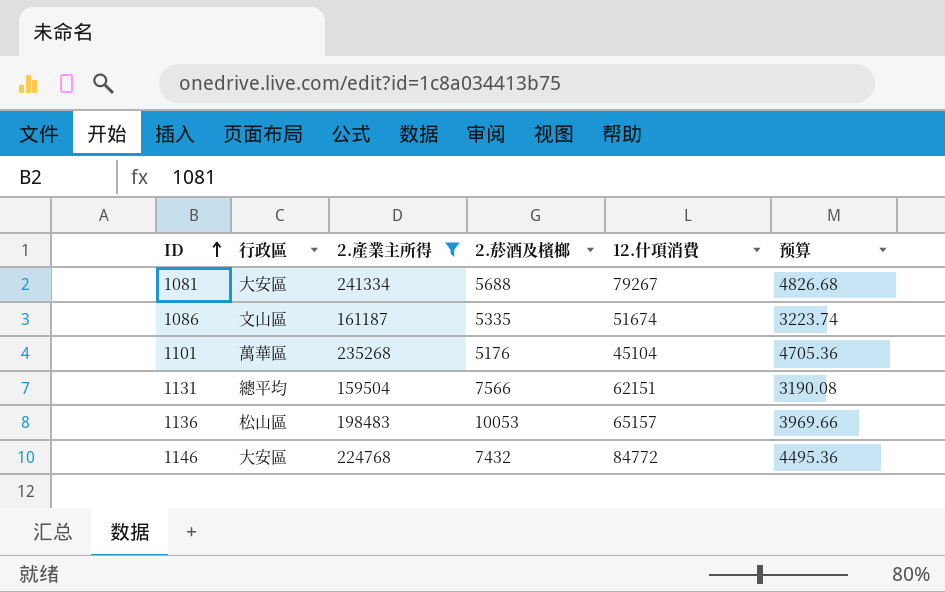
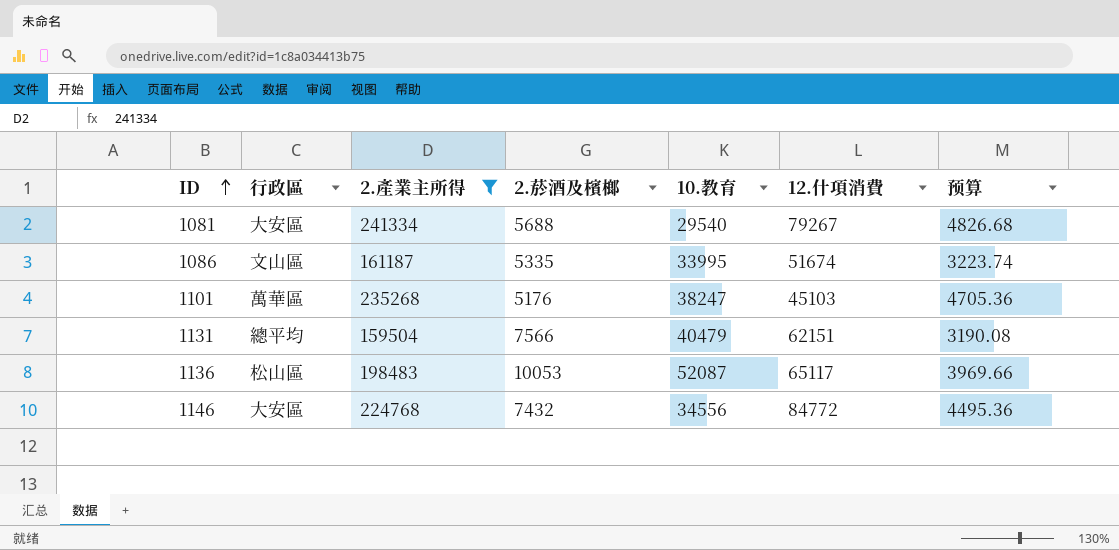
column 10.教育 | position: none -> 5
1101 | 12.什項消費: 45104 -> 45103
1136 | 12.什項消費: 65157 -> 65117

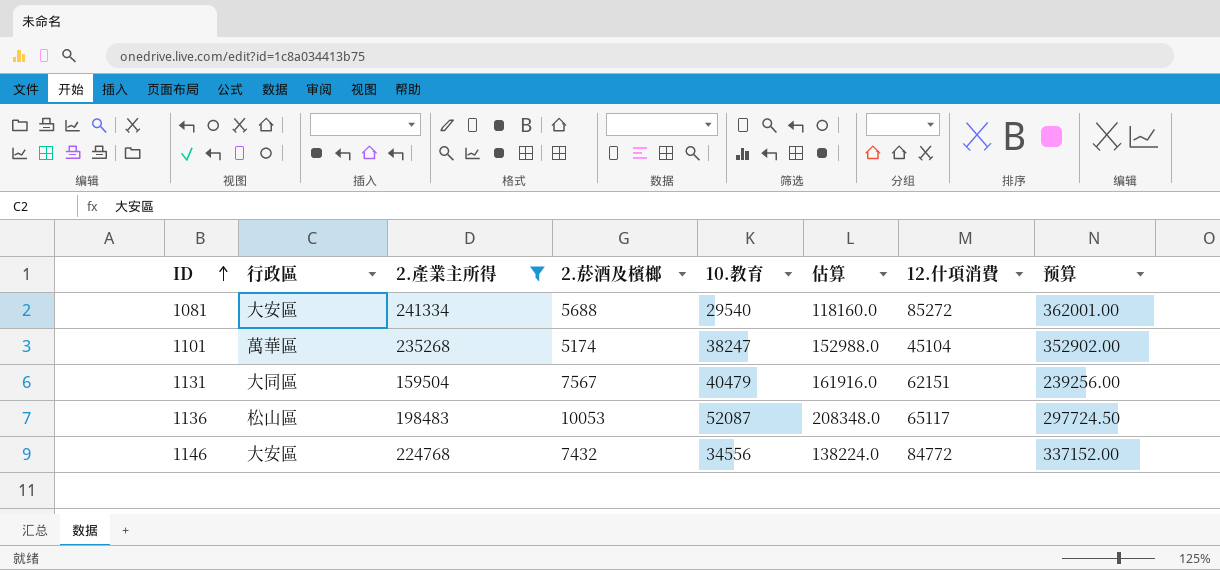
column 估算 | formula: none -> [10.教育] * 4
column 预算 | formula: [2.產業主所得] * 0.02 -> [2.產業主所得] * 1.5
row 1086: 文山區 | 161187 | 5335 | 33995 | 51674 | 3223.74 -> none
1081 | 12.什項消費: 79267 -> 85272
1101 | 2.菸酒及檳榔: 5176 -> 5174
1101 | 12.什項消費: 45103 -> 45104
1131 | 行政區: 總平均 -> 大同區
1131 | 2.菸酒及檳榔: 7566 -> 7567

